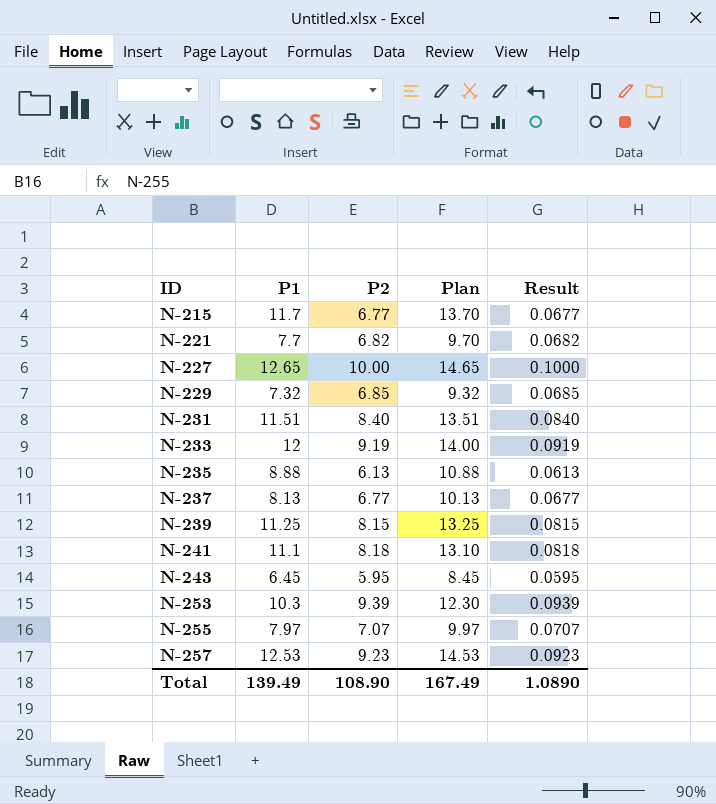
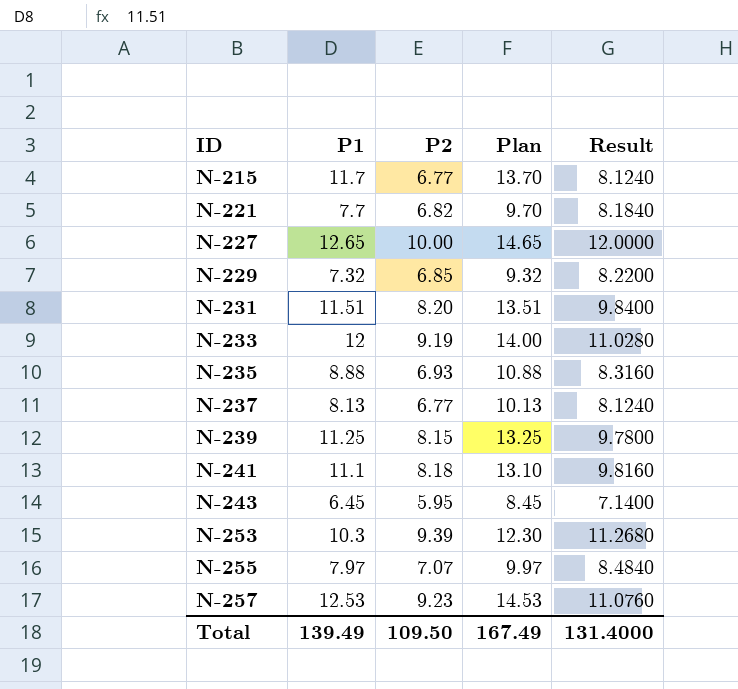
column Result | formula: [P2] * 0.01 -> [P2] * 1.2
N-231 | P2: 8.40 -> 8.20
N-235 | P2: 6.13 -> 6.93
Total | P2: 108.90 -> 109.50
Total | Result: 1.0890 -> 131.4000

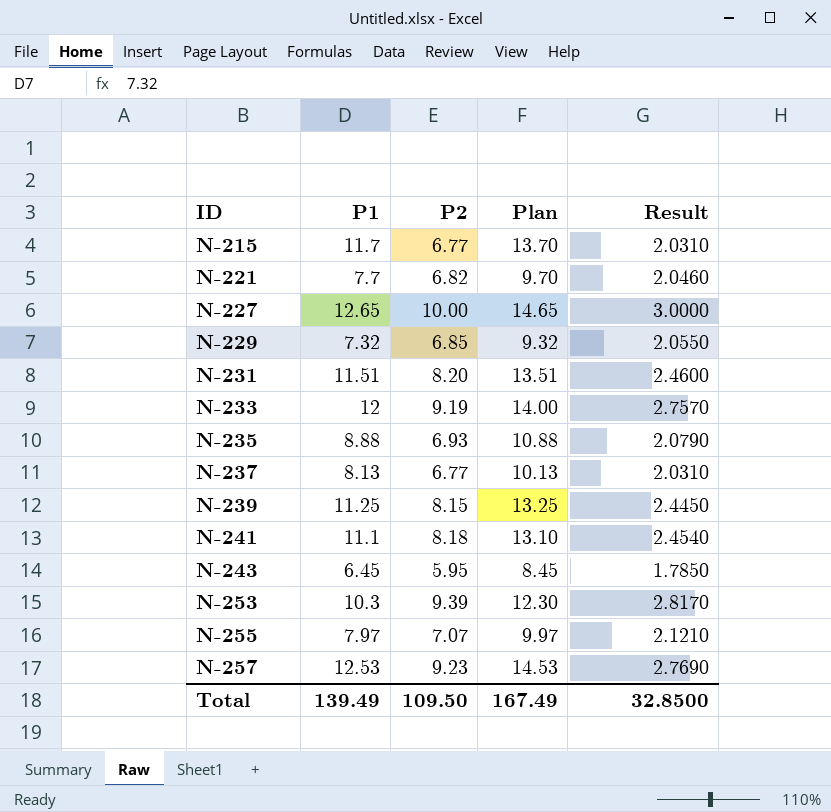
column Result | formula: [P2] * 1.2 -> [P2] * 0.3
Total | Result: 131.4000 -> 32.8500

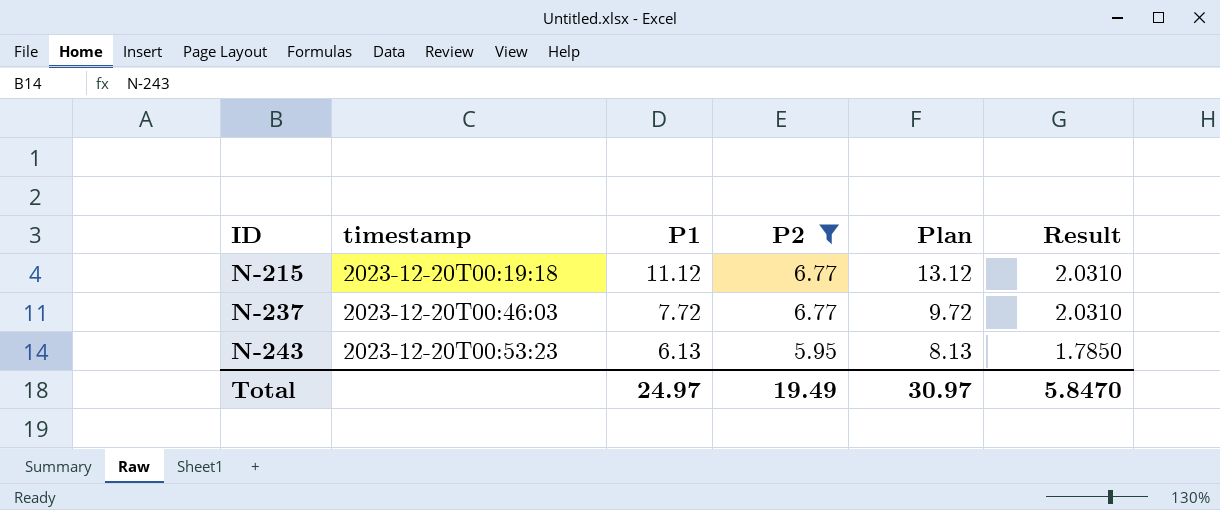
filter: none -> P2 <= 6.77
column timestamp | position: none -> 2
N-215 | P1: 11.7 -> 11.12
N-215 | Plan: 13.70 -> 13.12
N-237 | P1: 8.13 -> 7.72
N-237 | Plan: 10.13 -> 9.72
N-243 | P1: 6.45 -> 6.13
N-243 | Plan: 8.45 -> 8.13
Total | P1: 139.49 -> 24.97
Total | P2: 109.50 -> 19.49
Total | Plan: 167.49 -> 30.97
Total | Result: 32.8500 -> 5.8470

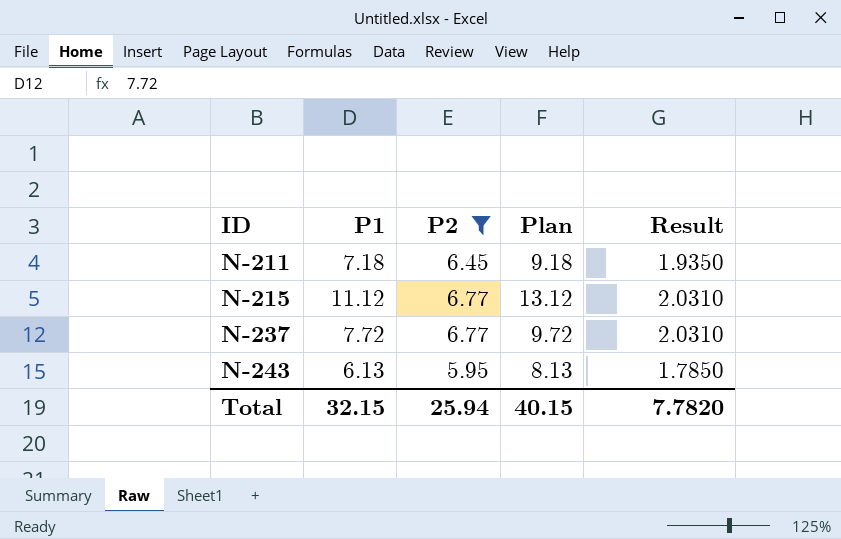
column timestamp | position: 2 -> none
row N-211: none -> 7.18 | 6.45 | 9.18 | 1.9350
Total | P1: 24.97 -> 32.15
Total | P2: 19.49 -> 25.94
Total | Plan: 30.97 -> 40.15
Total | Result: 5.8470 -> 7.7820

